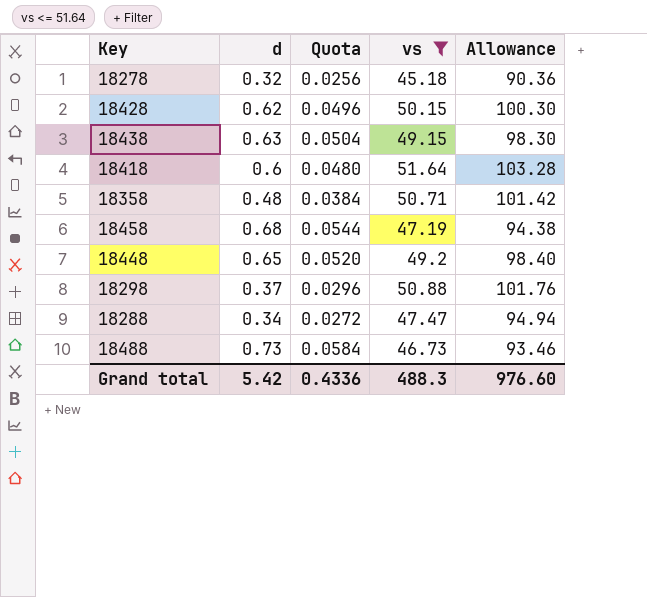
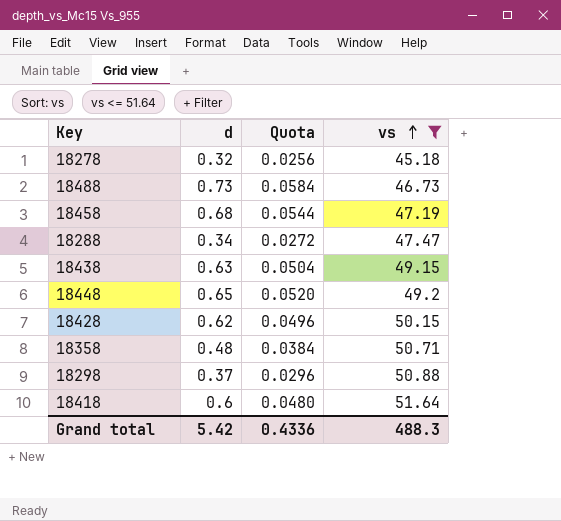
row order: none -> vs ascending
column Allowance | formula: [vs] * 2 -> none

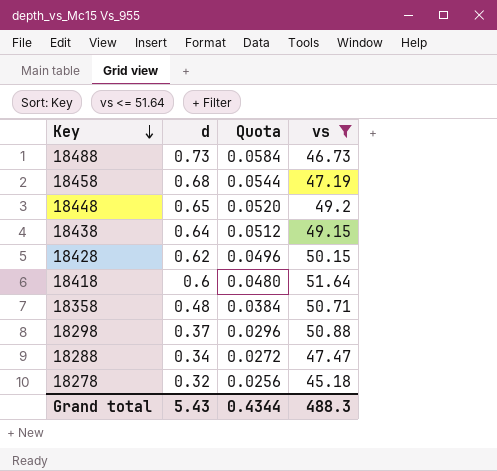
row order: vs ascending -> Key descending
18438 | d: 0.63 -> 0.64
18438 | Quota: 0.0504 -> 0.0512
Grand total | d: 5.42 -> 5.43
Grand total | Quota: 0.4336 -> 0.4344

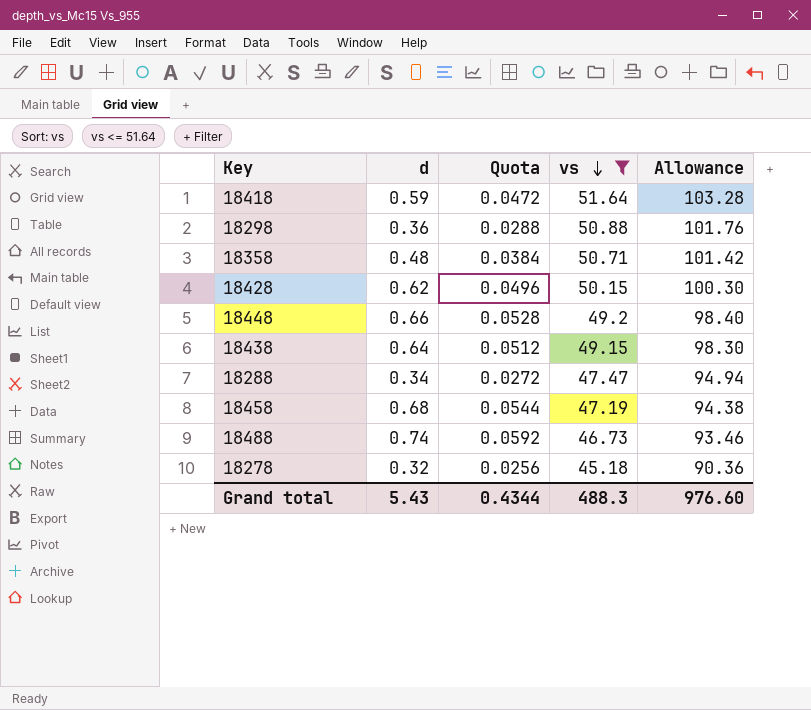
row order: Key descending -> vs descending
column Allowance | formula: none -> [vs] * 2
18418 | d: 0.6 -> 0.59
18418 | Quota: 0.0480 -> 0.0472
18298 | d: 0.37 -> 0.36
18298 | Quota: 0.0296 -> 0.0288
18448 | d: 0.65 -> 0.66
18448 | Quota: 0.0520 -> 0.0528
18488 | d: 0.73 -> 0.74
18488 | Quota: 0.0584 -> 0.0592

